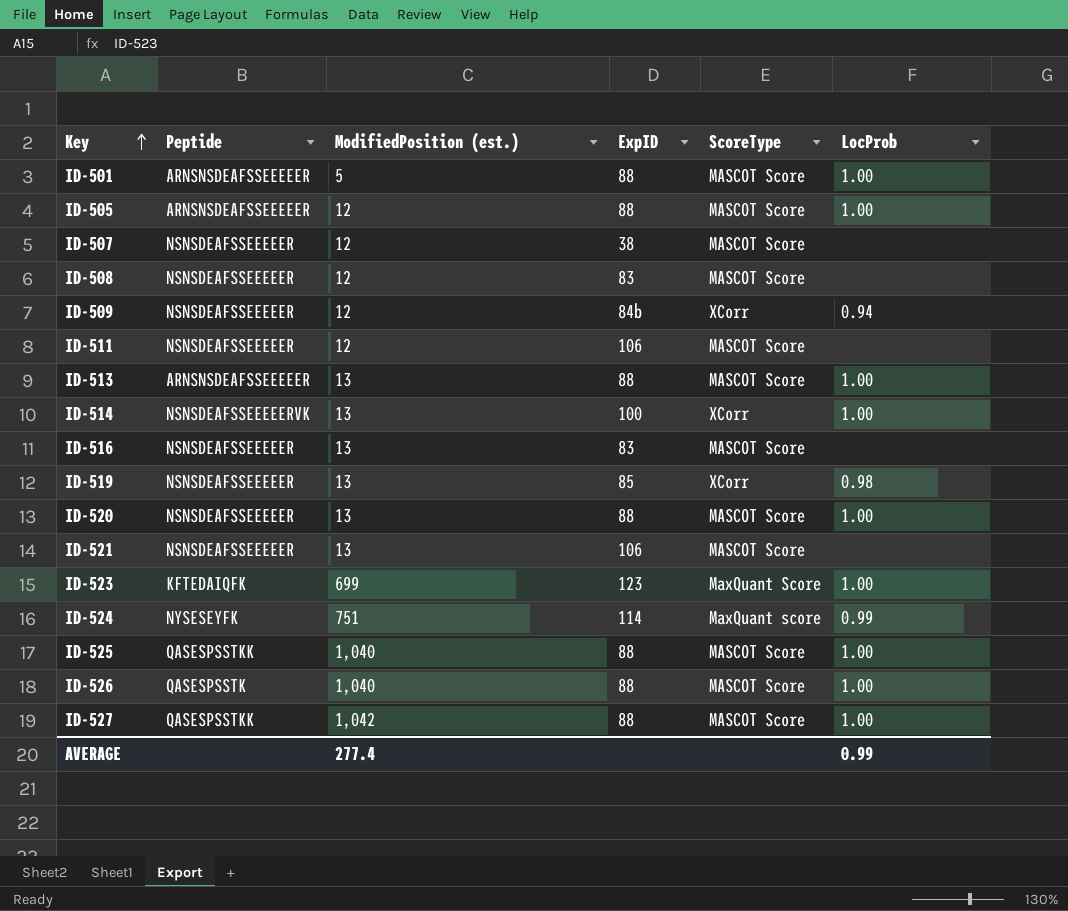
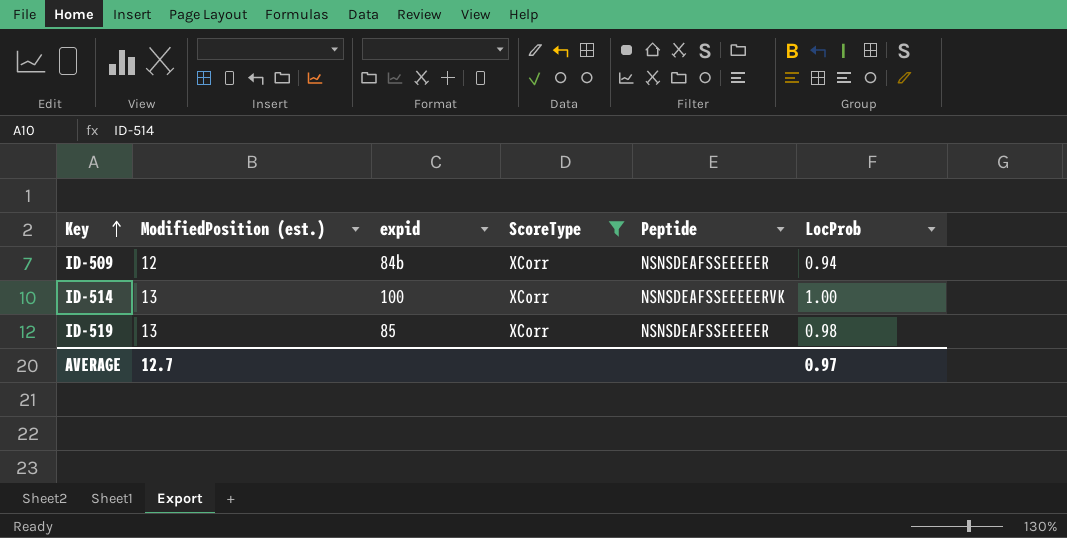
filter: none -> ScoreType = XCorr
column name: ExpID -> expid
column Peptide | position: 2 -> 5
AVERAGE | ModifiedPosition (est.): 277.4 -> 12.7
AVERAGE | LocProb: 0.99 -> 0.97

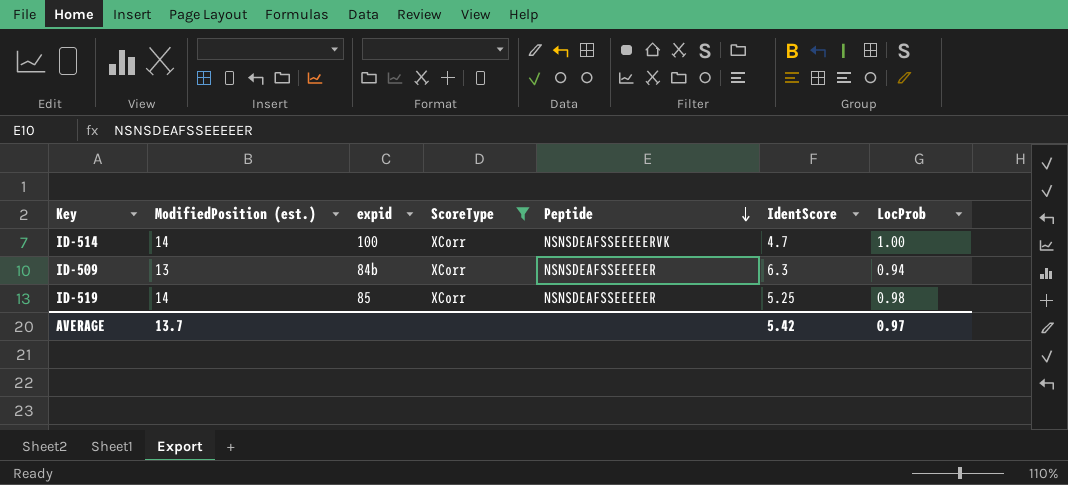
row order: Key ascending -> Peptide descending
column IdentScore | position: none -> 6
ID-514 | ModifiedPosition (est.): 13 -> 14
ID-509 | ModifiedPosition (est.): 12 -> 13
ID-519 | ModifiedPosition (est.): 13 -> 14
AVERAGE | ModifiedPosition (est.): 12.7 -> 13.7

